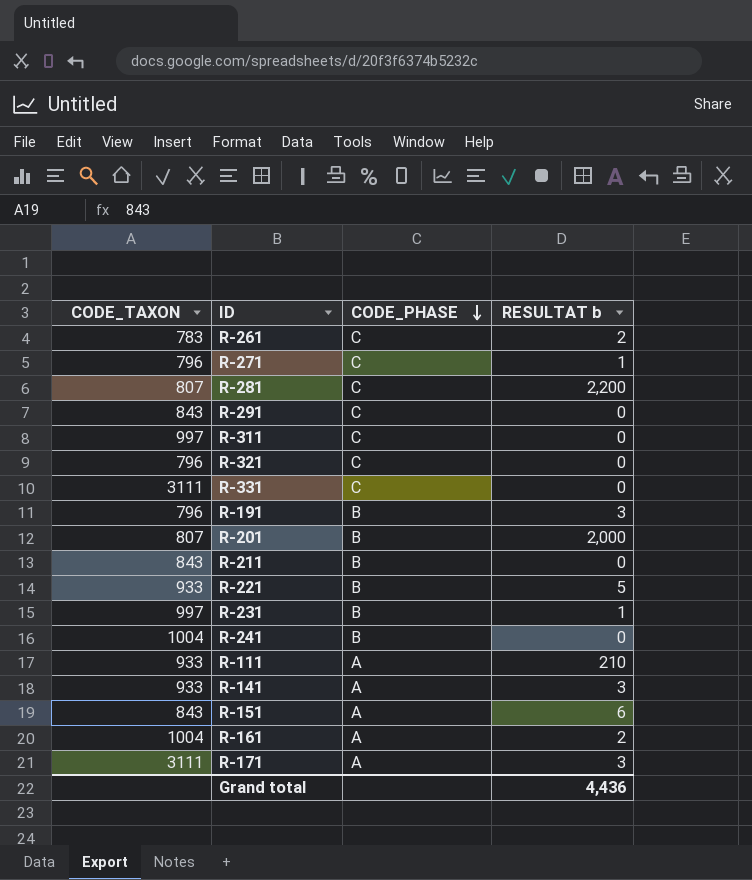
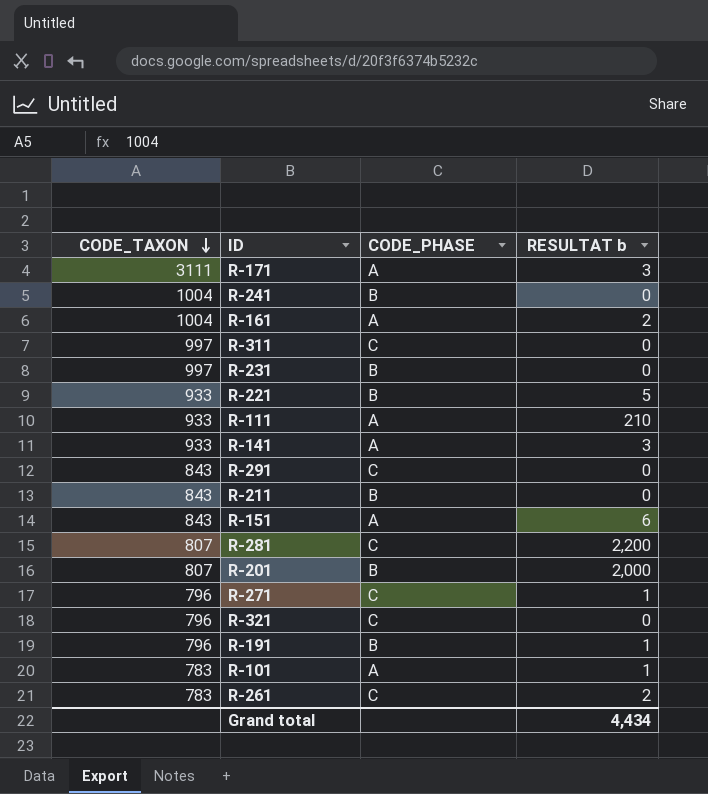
row order: CODE_PHASE descending -> CODE_TAXON descending
row R-331: 3111 | C | 0 -> none
R-231 | RESULTAT b: 1 -> 0
R-191 | RESULTAT b: 3 -> 1
row R-101: none -> 783 | A | 1
Grand total | RESULTAT b: 4,436 -> 4,434

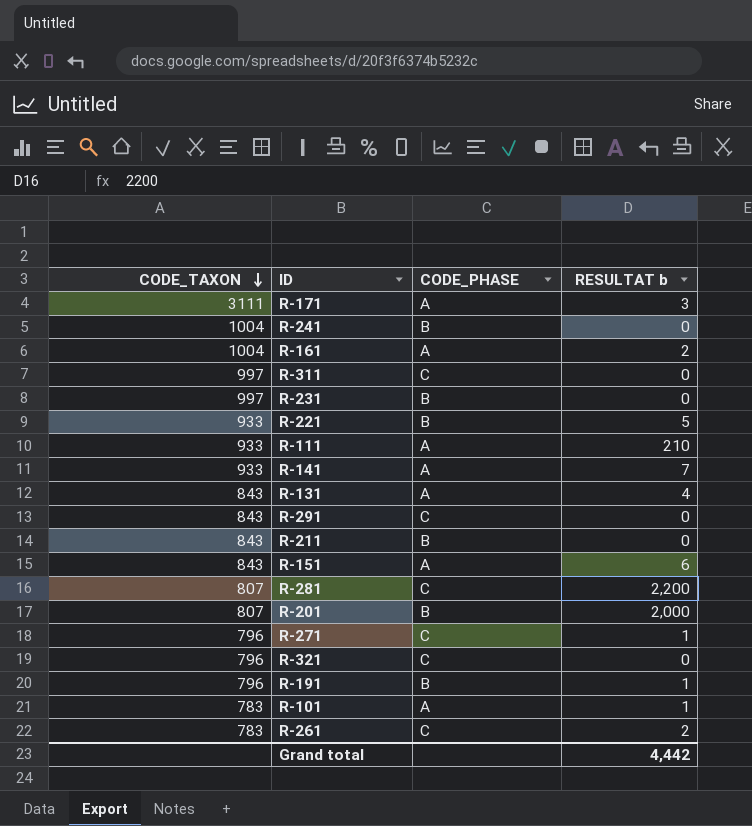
R-141 | RESULTAT b: 3 -> 7
row R-131: none -> 843 | A | 4
Grand total | RESULTAT b: 4,434 -> 4,442

